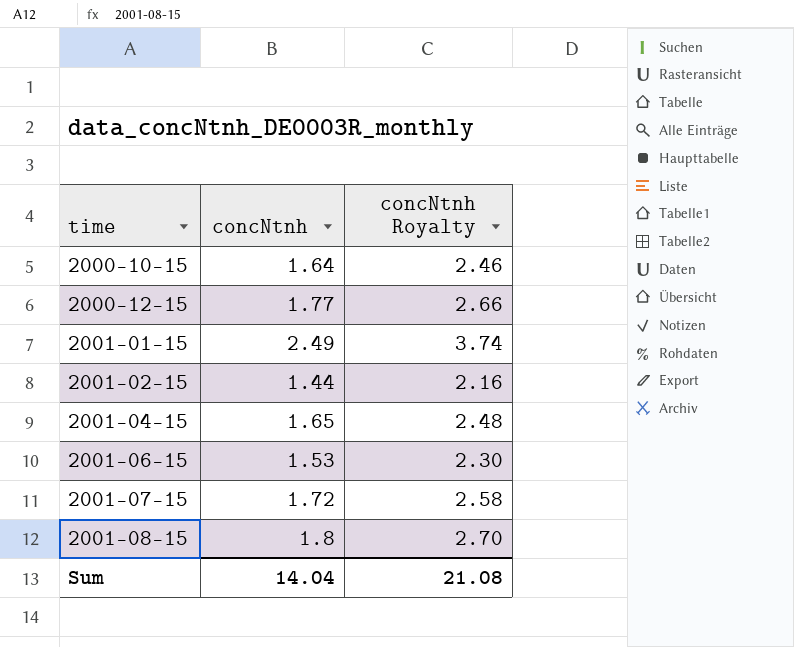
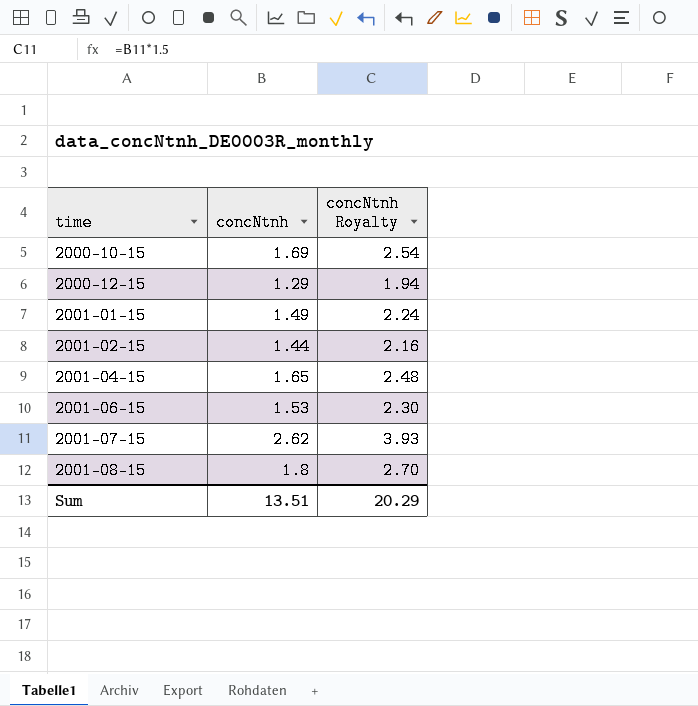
2000-10-15 | concNtnh: 1.64 -> 1.69
2000-10-15 | concNtnh Royalty: 2.46 -> 2.54
2000-12-15 | concNtnh: 1.77 -> 1.29
2000-12-15 | concNtnh Royalty: 2.66 -> 1.94
2001-01-15 | concNtnh: 2.49 -> 1.49
2001-01-15 | concNtnh Royalty: 3.74 -> 2.24
2001-07-15 | concNtnh: 1.72 -> 2.62
2001-07-15 | concNtnh Royalty: 2.58 -> 3.93
Sum | concNtnh: 14.04 -> 13.51
Sum | concNtnh Royalty: 21.08 -> 20.29

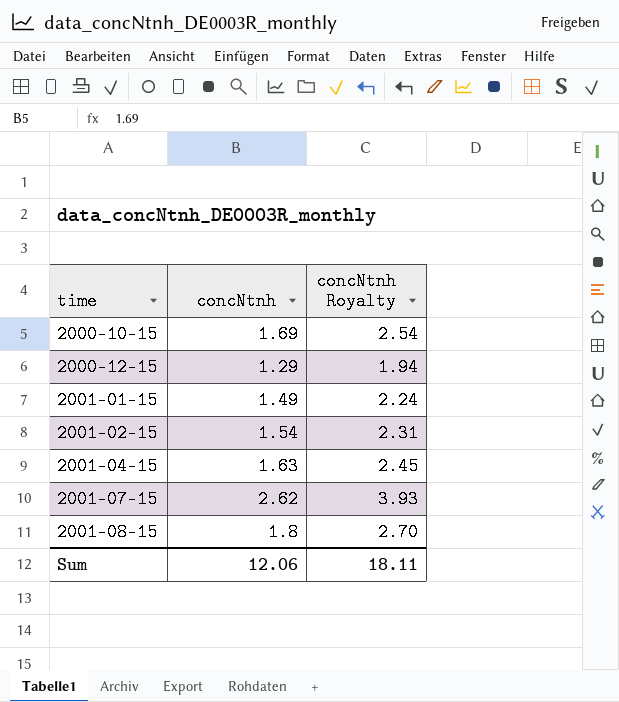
row 2001-06-15: 1.53 | 2.30 -> none
2001-02-15 | concNtnh: 1.44 -> 1.54
2001-02-15 | concNtnh Royalty: 2.16 -> 2.31
2001-04-15 | concNtnh: 1.65 -> 1.63
2001-04-15 | concNtnh Royalty: 2.48 -> 2.45
Sum | concNtnh: 13.51 -> 12.06
Sum | concNtnh Royalty: 20.29 -> 18.11

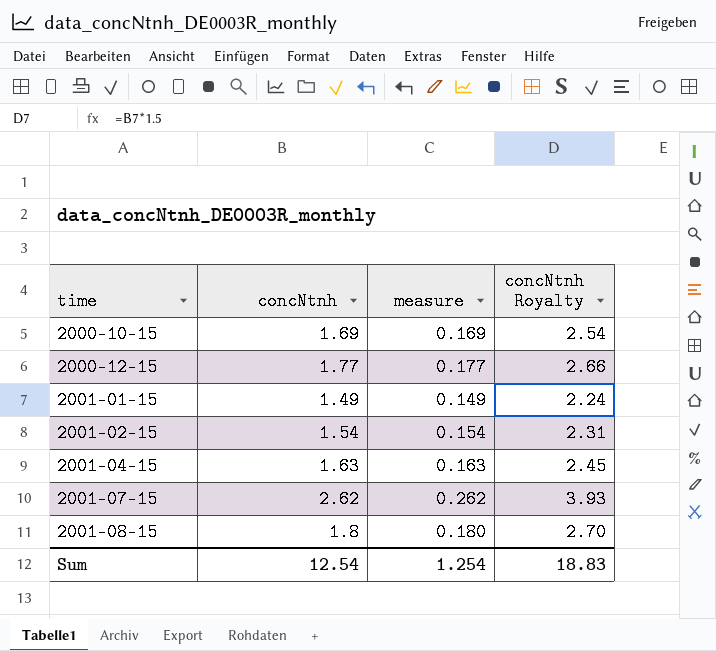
column measure | formula: none -> [concNtnh] * 0.1
2000-12-15 | concNtnh: 1.29 -> 1.77
2000-12-15 | concNtnh Royalty: 1.94 -> 2.66
Sum | concNtnh: 12.06 -> 12.54
Sum | concNtnh Royalty: 18.11 -> 18.83

